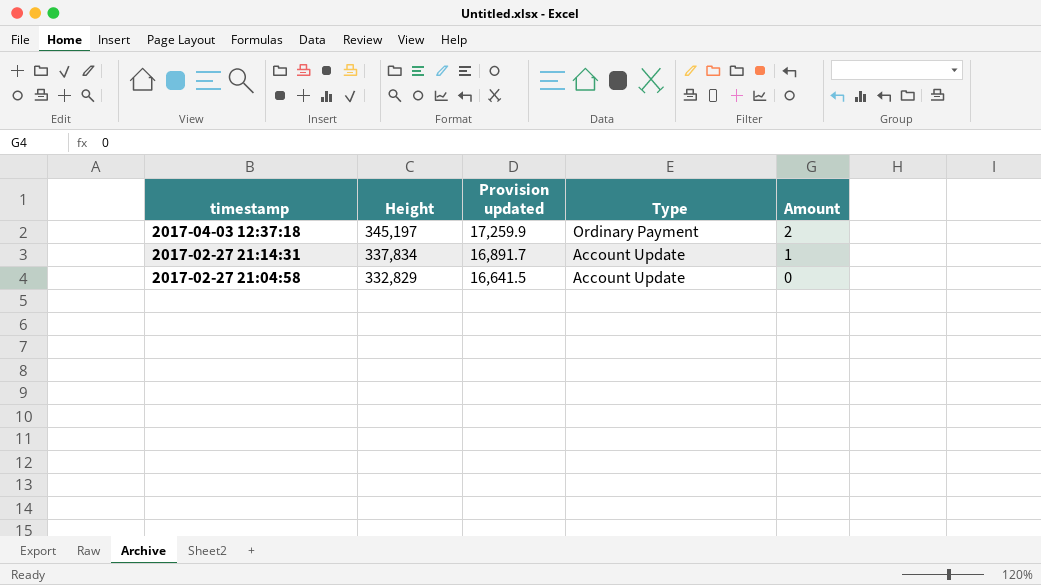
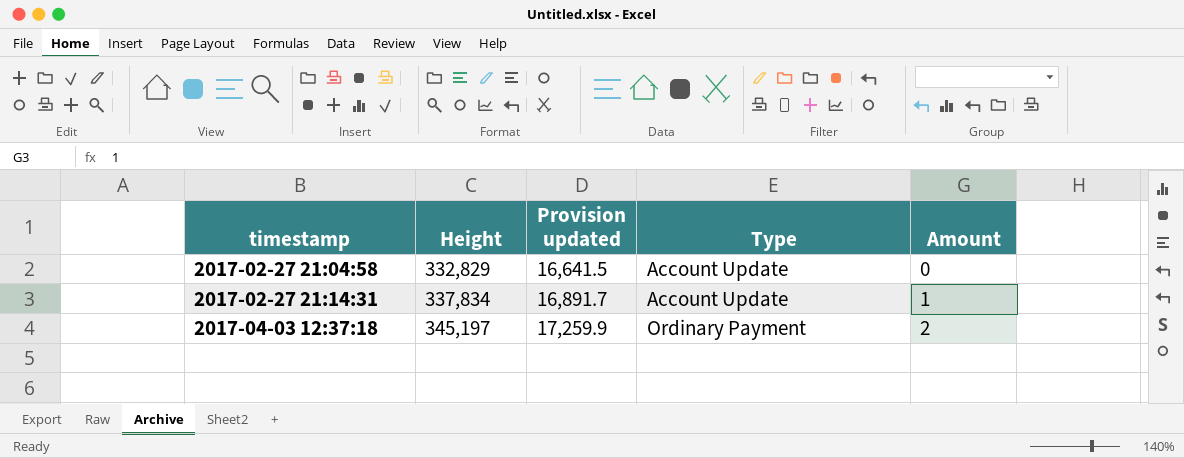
row order: timestamp descending -> timestamp ascending

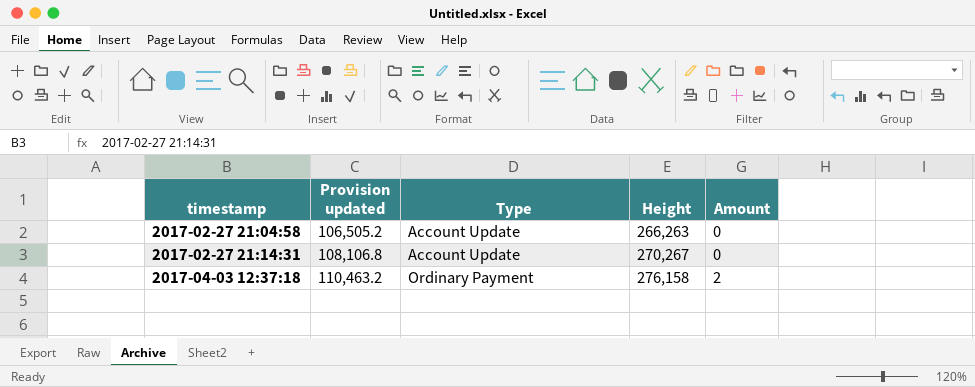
column Provision updated | formula: [Height] * 0.05 -> [Height] * 0.4
column Height | position: 2 -> 4
2017-02-27 21:04:58 | Height: 332,829 -> 266,263
2017-02-27 21:14:31 | Height: 337,834 -> 270,267
2017-02-27 21:14:31 | Amount: 1 -> 0
2017-04-03 12:37:18 | Height: 345,197 -> 276,158

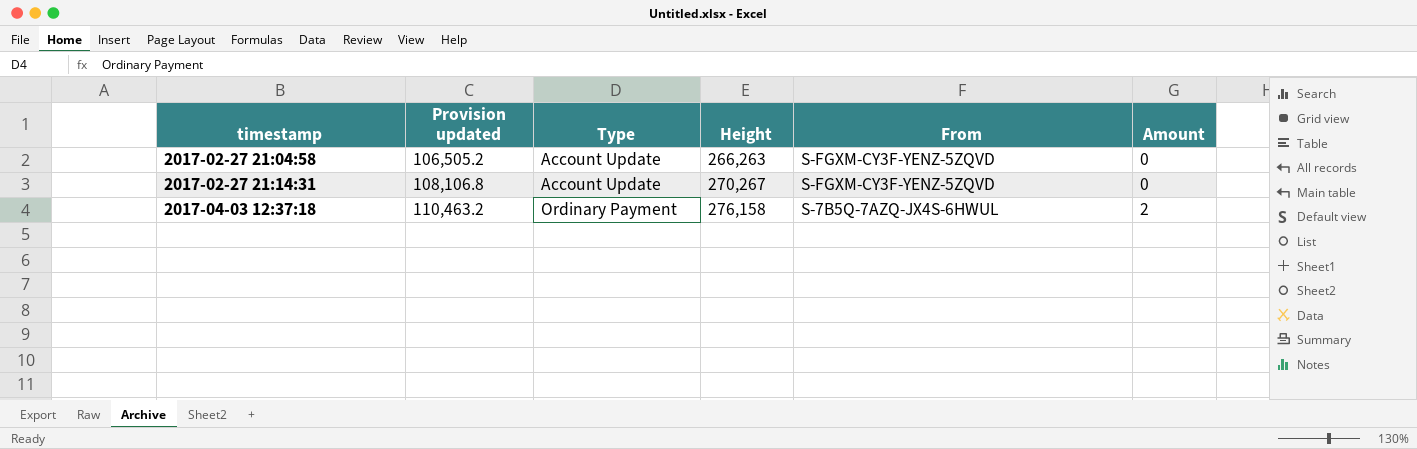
column From | position: none -> 5

